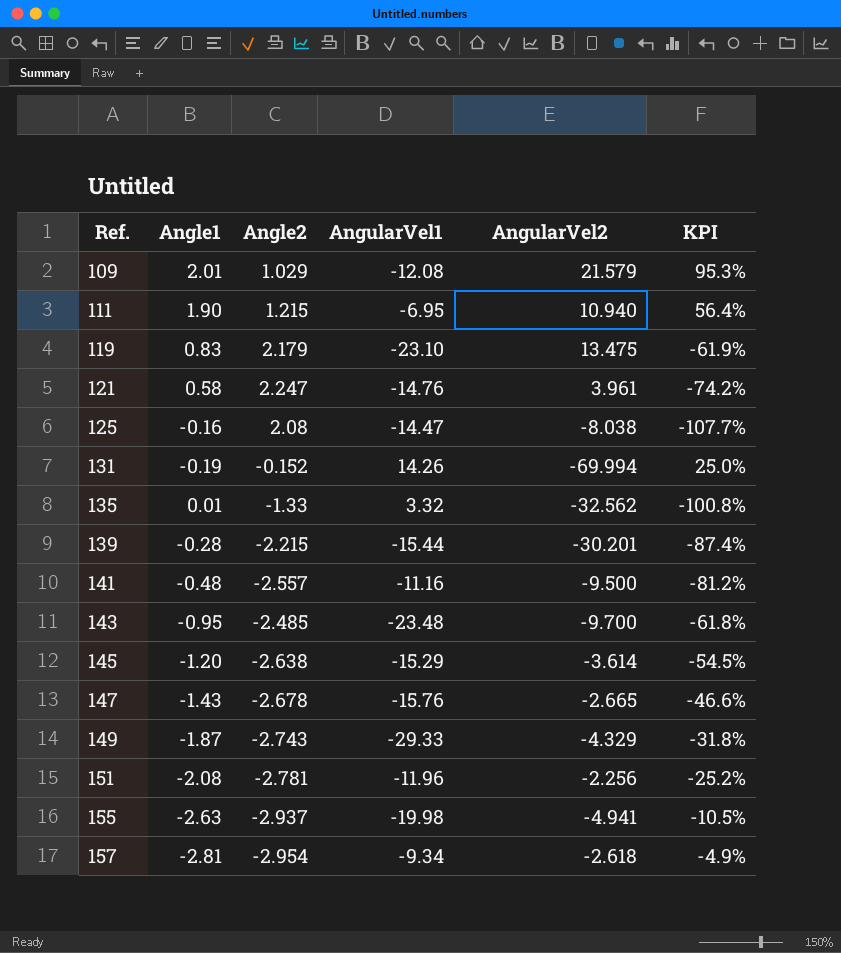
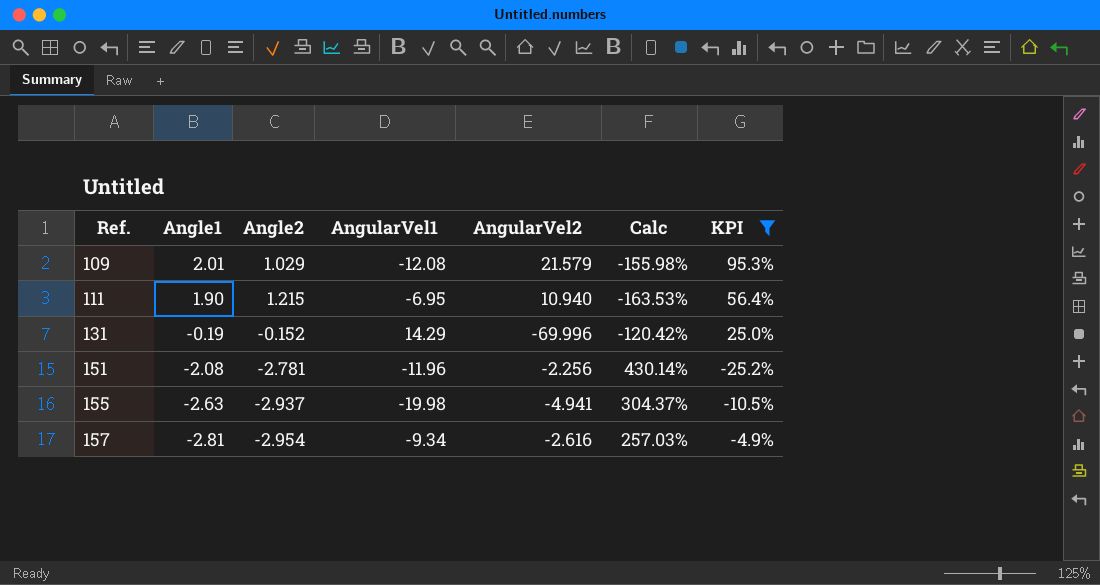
filter: none -> KPI >= -25.2%
column Calc | formula: none -> ([AngularVel1] - [AngularVel2]) / [AngularVel2]
131 | AngularVel1: 14.26 -> 14.29
131 | AngularVel2: -69.994 -> -69.996
157 | AngularVel2: -2.618 -> -2.616

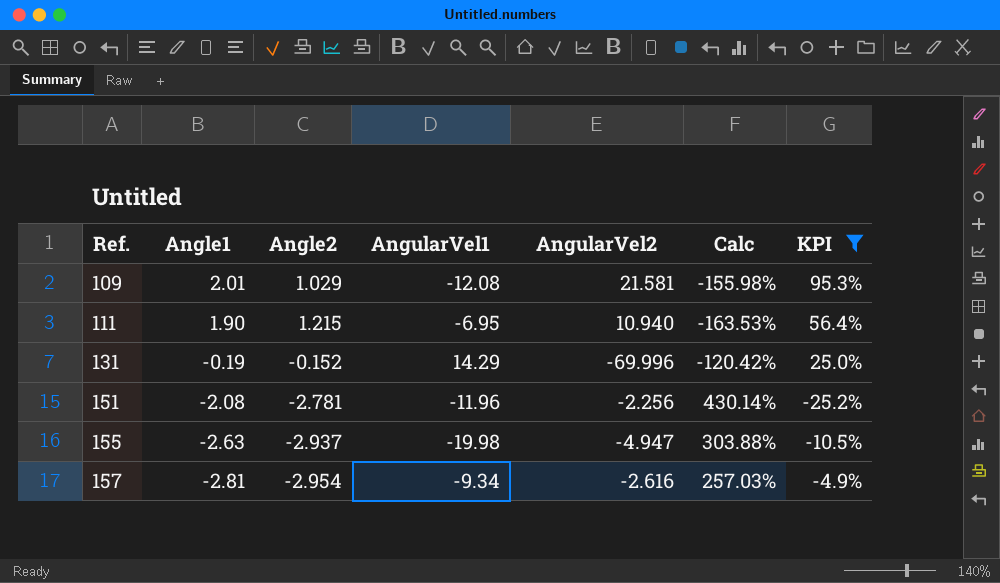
109 | AngularVel2: 21.579 -> 21.581
155 | AngularVel2: -4.941 -> -4.947
155 | Calc: 304.37% -> 303.88%

